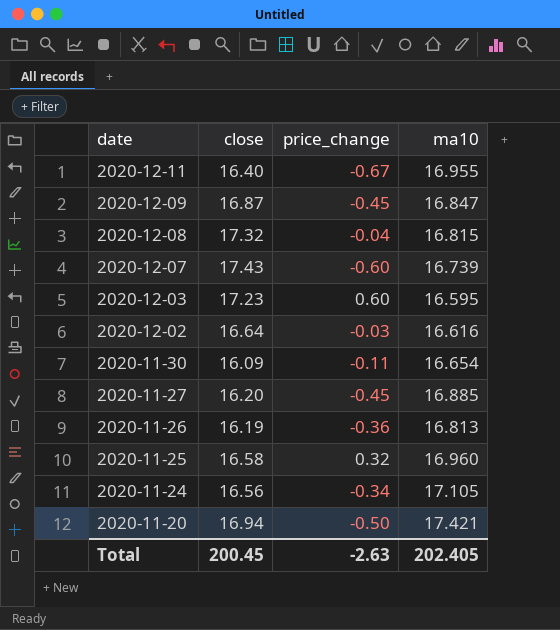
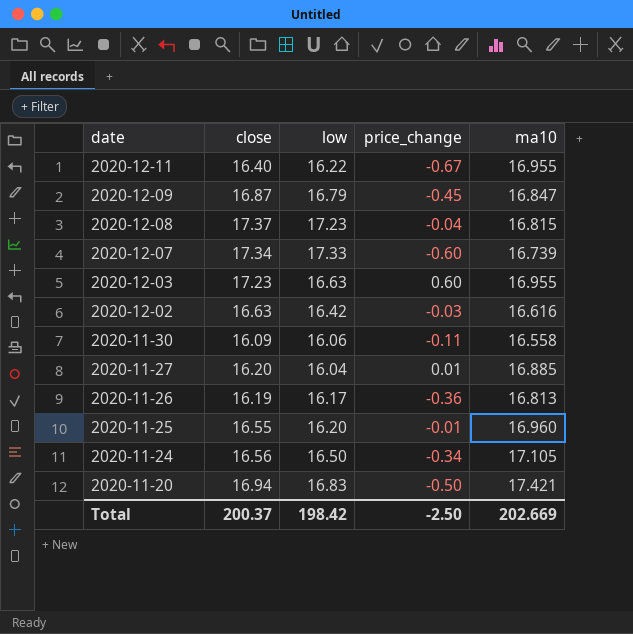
column low | position: none -> 3
2020-12-08 | close: 17.32 -> 17.37
2020-12-07 | close: 17.43 -> 17.34
2020-12-03 | ma10: 16.595 -> 16.955
2020-12-02 | close: 16.64 -> 16.63
2020-11-30 | ma10: 16.654 -> 16.558
2020-11-27 | price_change: -0.45 -> 0.01
2020-11-25 | close: 16.58 -> 16.55
2020-11-25 | price_change: 0.32 -> -0.01
Total | close: 200.45 -> 200.37
Total | price_change: -2.63 -> -2.50
Total | ma10: 202.405 -> 202.669

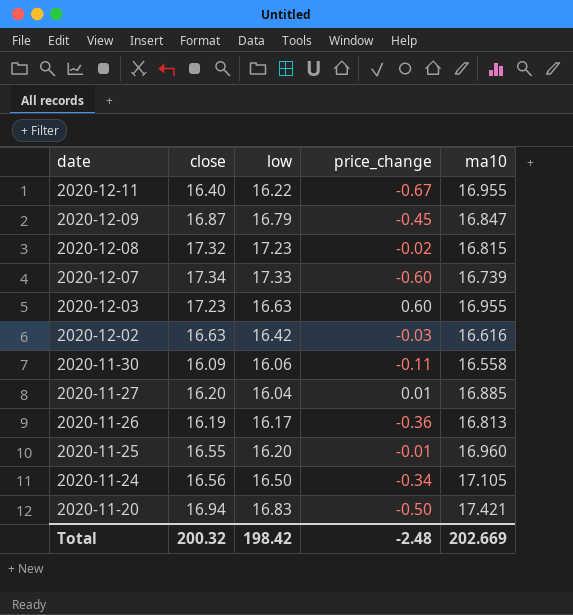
2020-12-08 | close: 17.37 -> 17.32
2020-12-08 | price_change: -0.04 -> -0.02
Total | close: 200.37 -> 200.32
Total | price_change: -2.50 -> -2.48

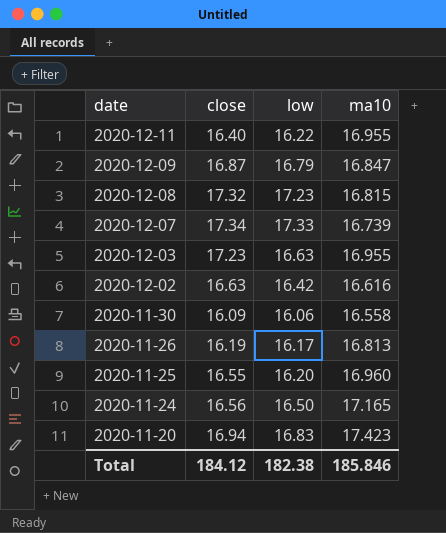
column price_change | position: 4 -> none
row 2020-11-27: 16.20 | 16.04 | 0.01 | 16.885 -> none
2020-11-24 | ma10: 17.105 -> 17.165
2020-11-20 | ma10: 17.421 -> 17.423
Total | close: 200.32 -> 184.12
Total | low: 198.42 -> 182.38
Total | ma10: 202.669 -> 185.846

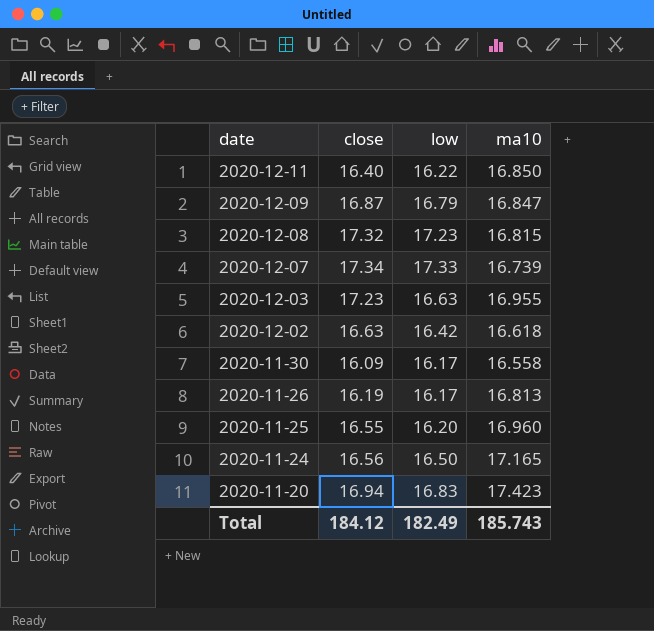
2020-12-11 | ma10: 16.955 -> 16.850
2020-12-02 | ma10: 16.616 -> 16.618
2020-11-30 | low: 16.06 -> 16.17
Total | low: 182.38 -> 182.49
Total | ma10: 185.846 -> 185.743

